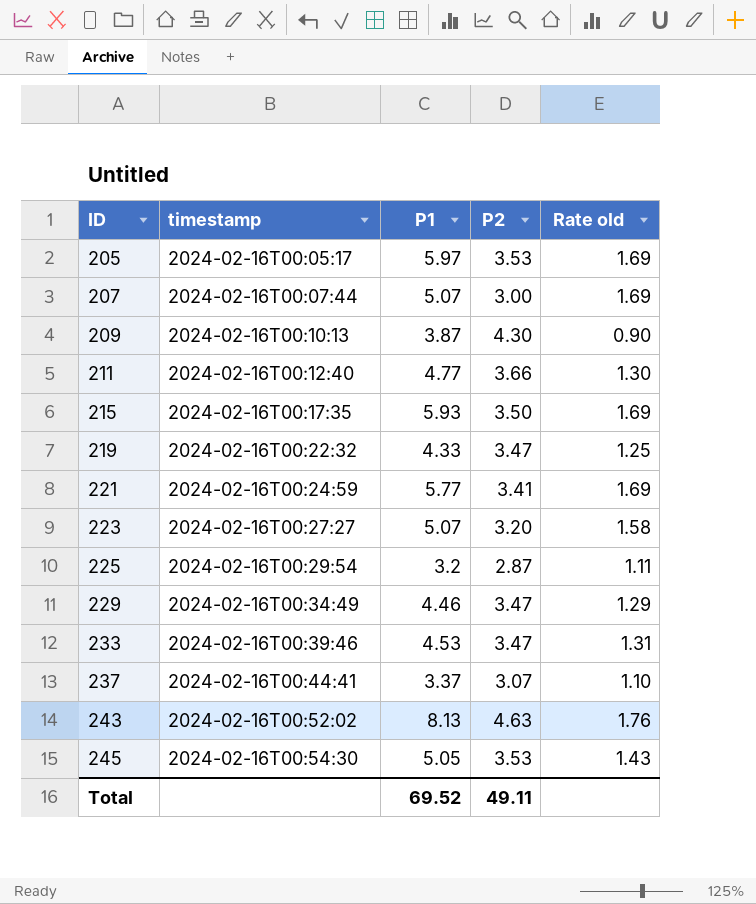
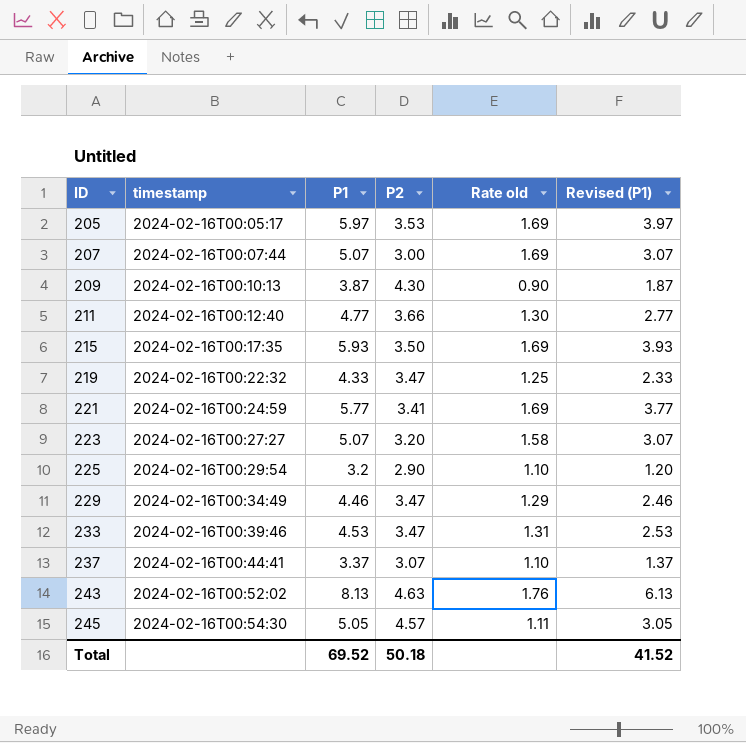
column Revised (P1) | formula: none -> [P1] - 2
225 | P2: 2.87 -> 2.90
225 | Rate old: 1.11 -> 1.10
245 | P2: 3.53 -> 4.57
245 | Rate old: 1.43 -> 1.11
Total | P2: 49.11 -> 50.18

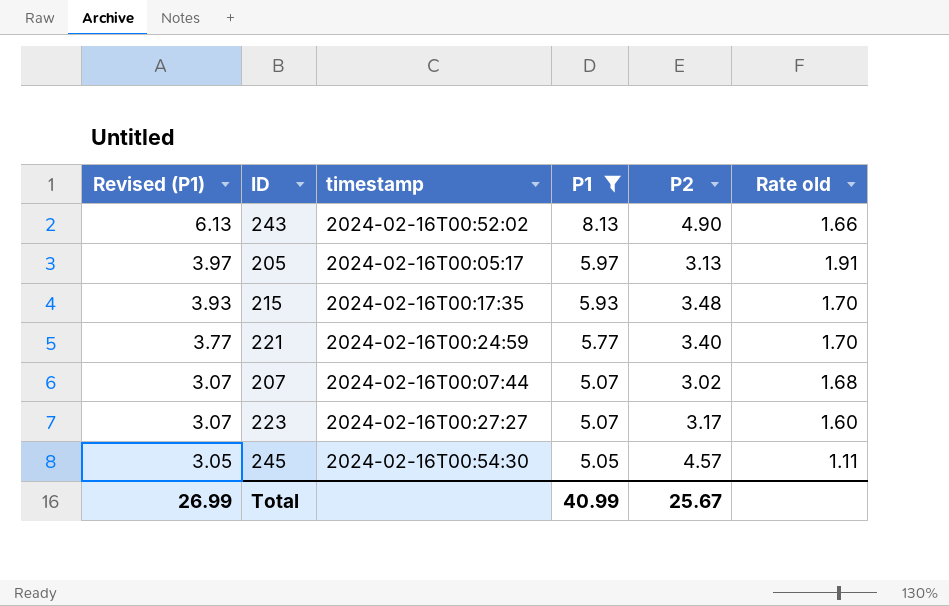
filter: none -> P1 >= 5.05
row order: ID ascending -> Revised (P1) descending
column Revised (P1) | position: 6 -> 1
243 | P2: 4.63 -> 4.90
243 | Rate old: 1.76 -> 1.66
205 | P2: 3.53 -> 3.13
205 | Rate old: 1.69 -> 1.91
215 | P2: 3.50 -> 3.48
215 | Rate old: 1.69 -> 1.70
221 | P2: 3.41 -> 3.40
221 | Rate old: 1.69 -> 1.70
207 | P2: 3.00 -> 3.02
207 | Rate old: 1.69 -> 1.68
223 | P2: 3.20 -> 3.17
223 | Rate old: 1.58 -> 1.60
Total | Revised (P1): 41.52 -> 26.99
Total | P1: 69.52 -> 40.99
Total | P2: 50.18 -> 25.67

